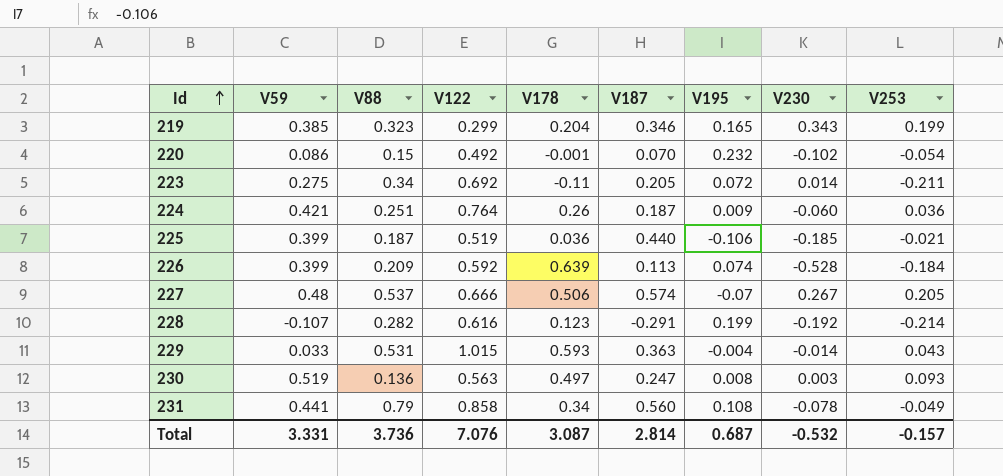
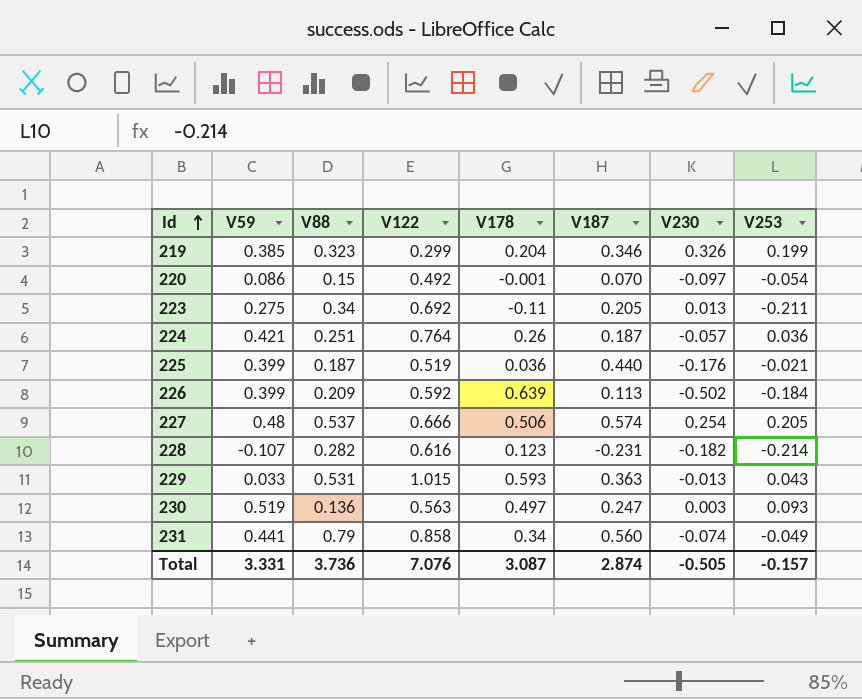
column V195 | position: 7 -> none
219 | V230: 0.343 -> 0.326
220 | V230: -0.102 -> -0.097
223 | V230: 0.014 -> 0.013
224 | V230: -0.060 -> -0.057
225 | V230: -0.185 -> -0.176
226 | V230: -0.528 -> -0.502
227 | V230: 0.267 -> 0.254
228 | V187: -0.291 -> -0.231
228 | V230: -0.192 -> -0.182
229 | V230: -0.014 -> -0.013
231 | V230: -0.078 -> -0.074
Total | V187: 2.814 -> 2.874
Total | V230: -0.532 -> -0.505

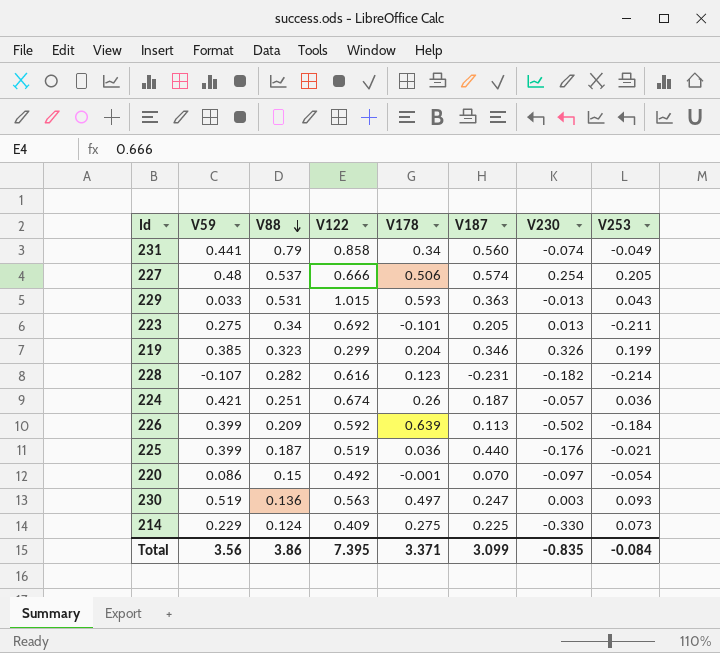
row order: Id ascending -> V88 descending
223 | V178: -0.11 -> -0.101
224 | V122: 0.764 -> 0.674
row 214: none -> 0.229 | 0.124 | 0.409 | 0.275 | 0.225 | -0.330 | 0.073
Total | V59: 3.331 -> 3.56
Total | V88: 3.736 -> 3.86
Total | V122: 7.076 -> 7.395
Total | V178: 3.087 -> 3.371
Total | V187: 2.874 -> 3.099
Total | V230: -0.505 -> -0.835
Total | V253: -0.157 -> -0.084

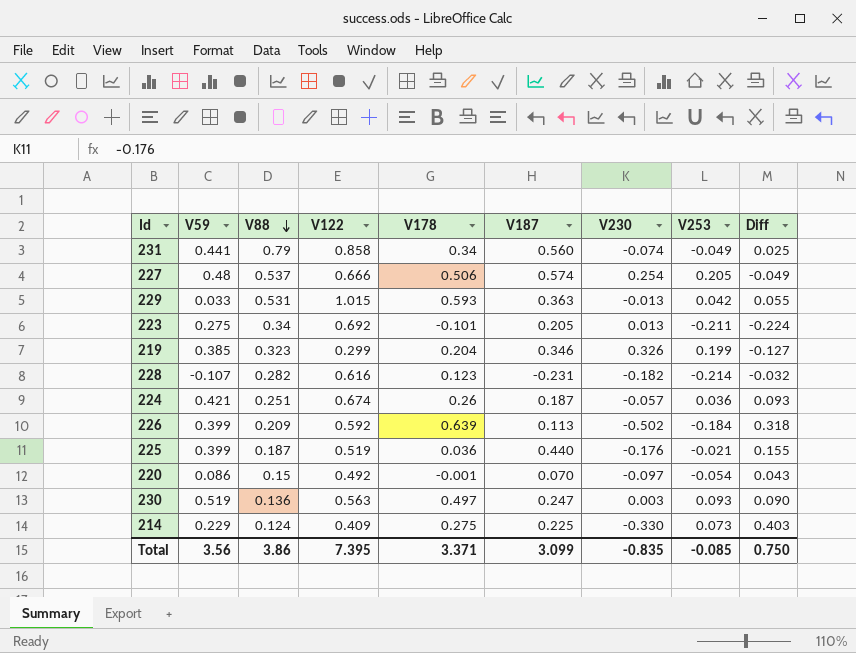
column Diff | formula: none -> [V253] - [V230]
229 | V253: 0.043 -> 0.042
Total | V253: -0.084 -> -0.085

